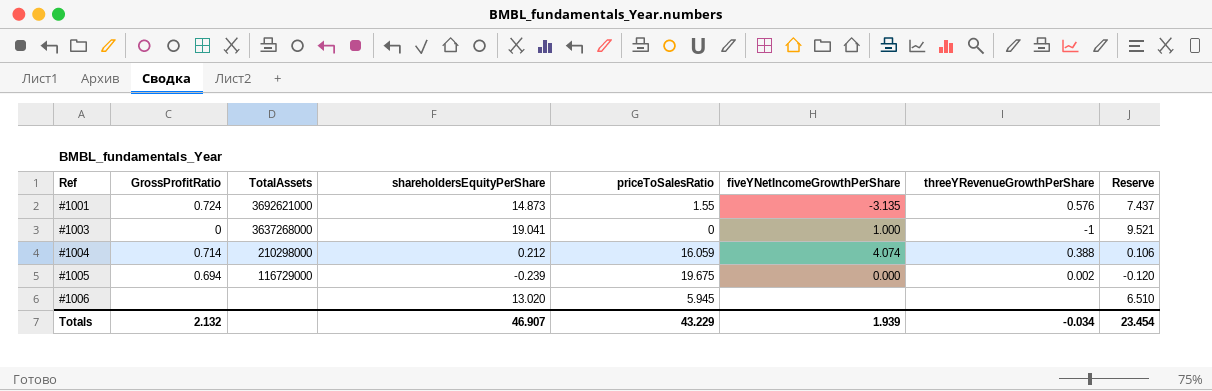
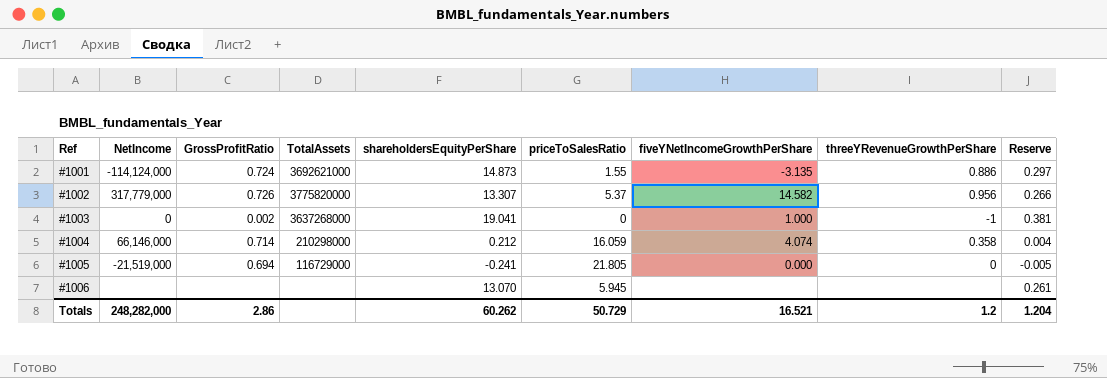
column NetIncome | position: none -> 2
column Reserve | formula: [shareholdersEquityPerShare] * 0.5 -> [shareholdersEquityPerShare] * 0.02
#1001 | threeYRevenueGrowthPerShare: 0.576 -> 0.886
row #1002: none -> 317,779,000 | 0.726 | 3775820000 | 13.307 | 5.37 | 14.582 | 0.956 | 0.266
#1003 | GrossProfitRatio: 0 -> 0.002
#1004 | threeYRevenueGrowthPerShare: 0.388 -> 0.358
#1005 | shareholdersEquityPerShare: -0.239 -> -0.241
#1005 | priceToSalesRatio: 19.675 -> 21.805
#1005 | threeYRevenueGrowthPerShare: 0.002 -> 0
#1006 | shareholdersEquityPerShare: 13.020 -> 13.070
Totals | GrossProfitRatio: 2.132 -> 2.86
Totals | shareholdersEquityPerShare: 46.907 -> 60.262
Totals | priceToSalesRatio: 43.229 -> 50.729
Totals | fiveYNetIncomeGrowthPerShare: 1.939 -> 16.521
Totals | threeYRevenueGrowthPerShare: -0.034 -> 1.2
Totals | Reserve: 23.454 -> 1.204

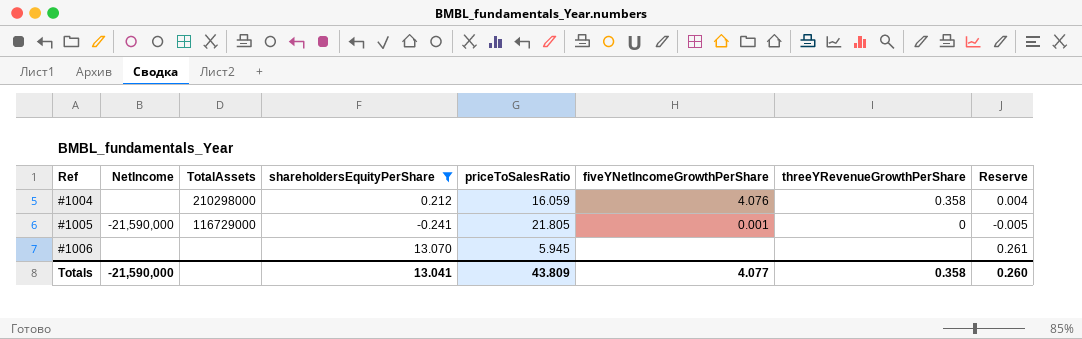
filter: none -> shareholdersEquityPerShare <= 13.070
column GrossProfitRatio | position: 3 -> none
#1004 | NetIncome: 66,146,000 -> none
#1004 | fiveYNetIncomeGrowthPerShare: 4.074 -> 4.076
#1005 | NetIncome: -21,519,000 -> -21,590,000
#1005 | fiveYNetIncomeGrowthPerShare: 0.000 -> 0.001
Totals | NetIncome: 248,282,000 -> -21,590,000
Totals | shareholdersEquityPerShare: 60.262 -> 13.041
Totals | priceToSalesRatio: 50.729 -> 43.809
Totals | fiveYNetIncomeGrowthPerShare: 16.521 -> 4.077
Totals | threeYRevenueGrowthPerShare: 1.2 -> 0.358
Totals | Reserve: 1.204 -> 0.260

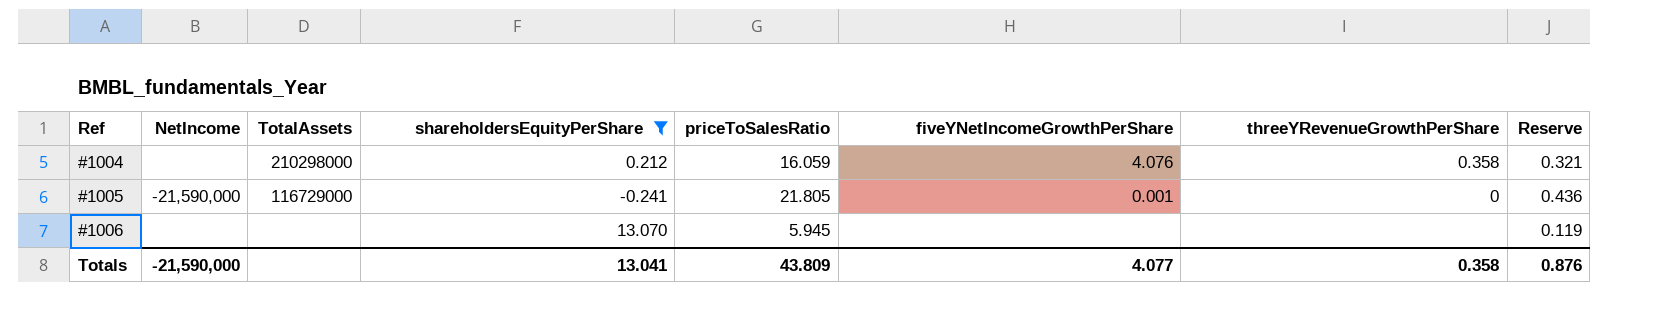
column Reserve | formula: [shareholdersEquityPerShare] * 0.02 -> [priceToSalesRatio] * 0.02
Totals | Reserve: 0.260 -> 0.876

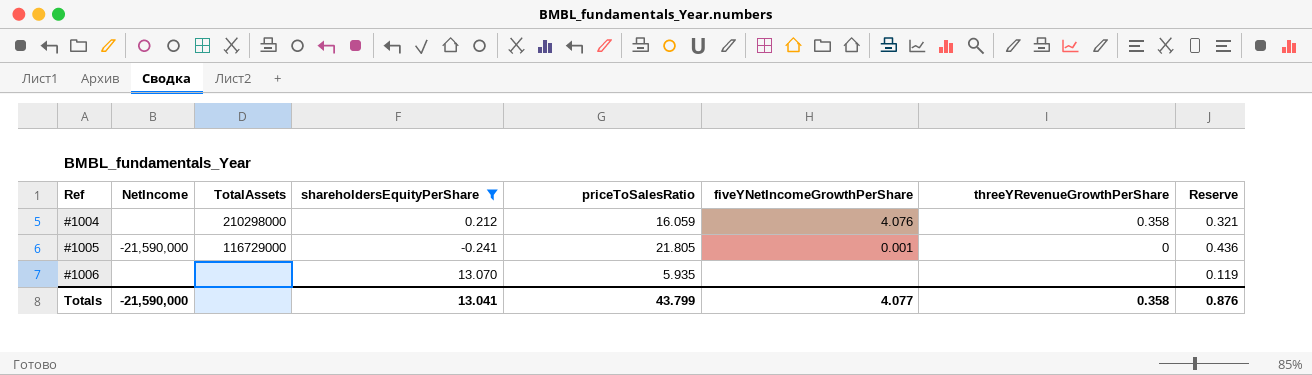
#1006 | priceToSalesRatio: 5.945 -> 5.935
Totals | priceToSalesRatio: 43.809 -> 43.799

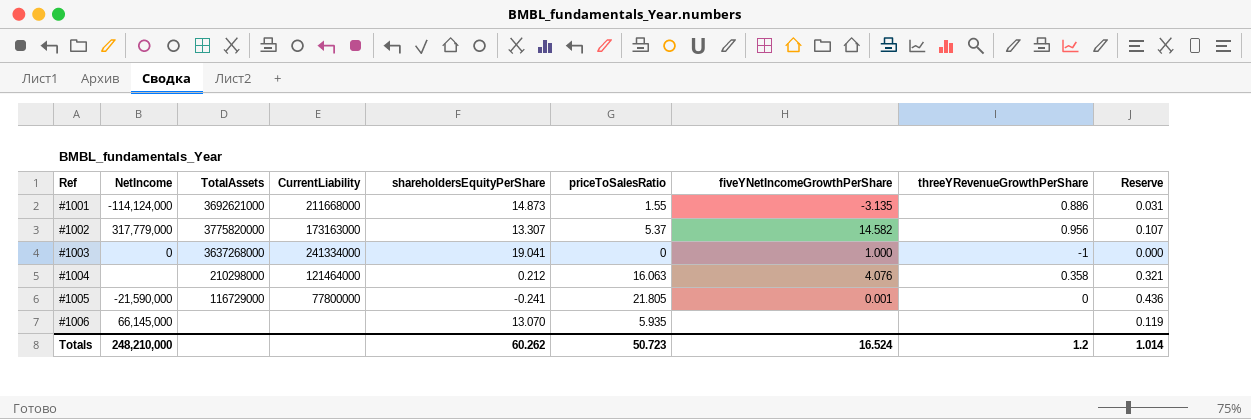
filter: shareholdersEquityPerShare <= 13.070 -> none
column CurrentLiability | position: none -> 4
#1004 | priceToSalesRatio: 16.059 -> 16.063
#1006 | NetIncome: none -> 66,145,000
Totals | NetIncome: -21,590,000 -> 248,210,000
Totals | shareholdersEquityPerShare: 13.041 -> 60.262
Totals | priceToSalesRatio: 43.799 -> 50.723
Totals | fiveYNetIncomeGrowthPerShare: 4.077 -> 16.524
Totals | threeYRevenueGrowthPerShare: 0.358 -> 1.2
Totals | Reserve: 0.876 -> 1.014

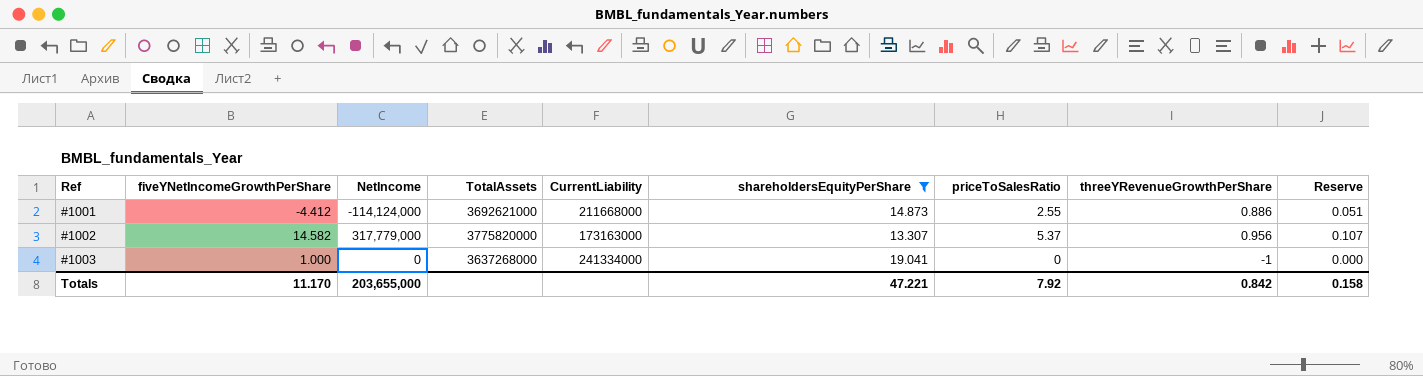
filter: none -> shareholdersEquityPerShare >= 13.307
column fiveYNetIncomeGrowthPerShare | position: 7 -> 2
#1001 | fiveYNetIncomeGrowthPerShare: -3.135 -> -4.412
#1001 | priceToSalesRatio: 1.55 -> 2.55
#1001 | Reserve: 0.031 -> 0.051
Totals | fiveYNetIncomeGrowthPerShare: 16.524 -> 11.170
Totals | NetIncome: 248,210,000 -> 203,655,000
Totals | shareholdersEquityPerShare: 60.262 -> 47.221
Totals | priceToSalesRatio: 50.723 -> 7.92
Totals | threeYRevenueGrowthPerShare: 1.2 -> 0.842
Totals | Reserve: 1.014 -> 0.158

